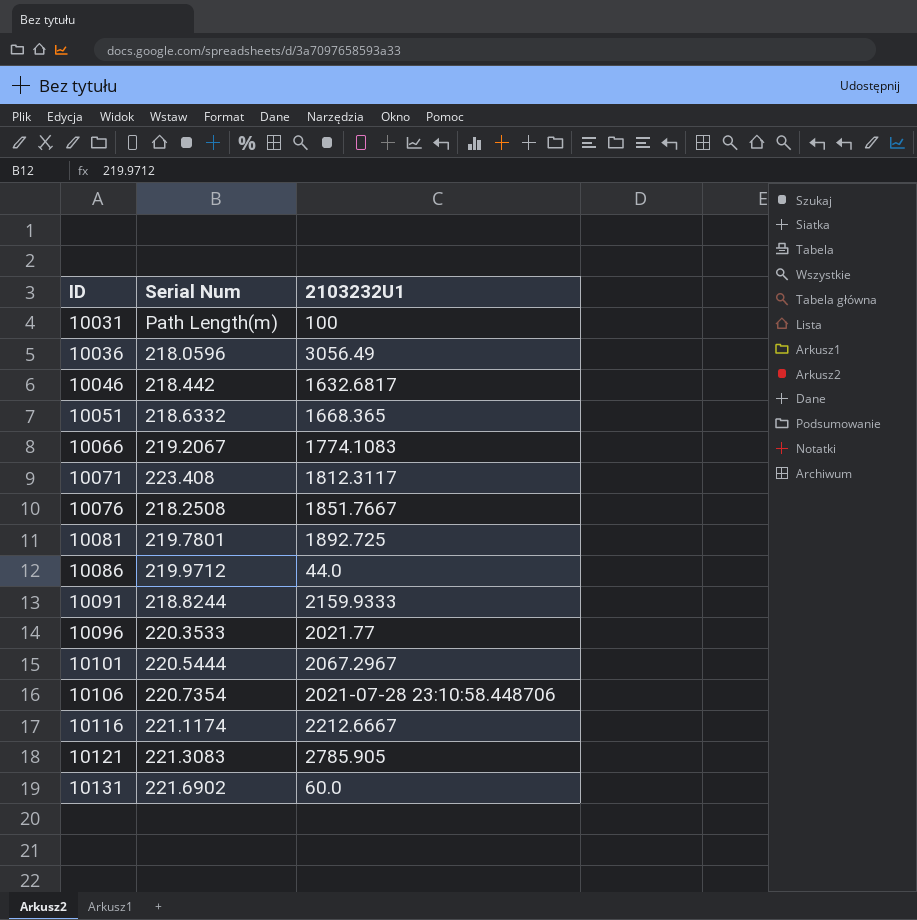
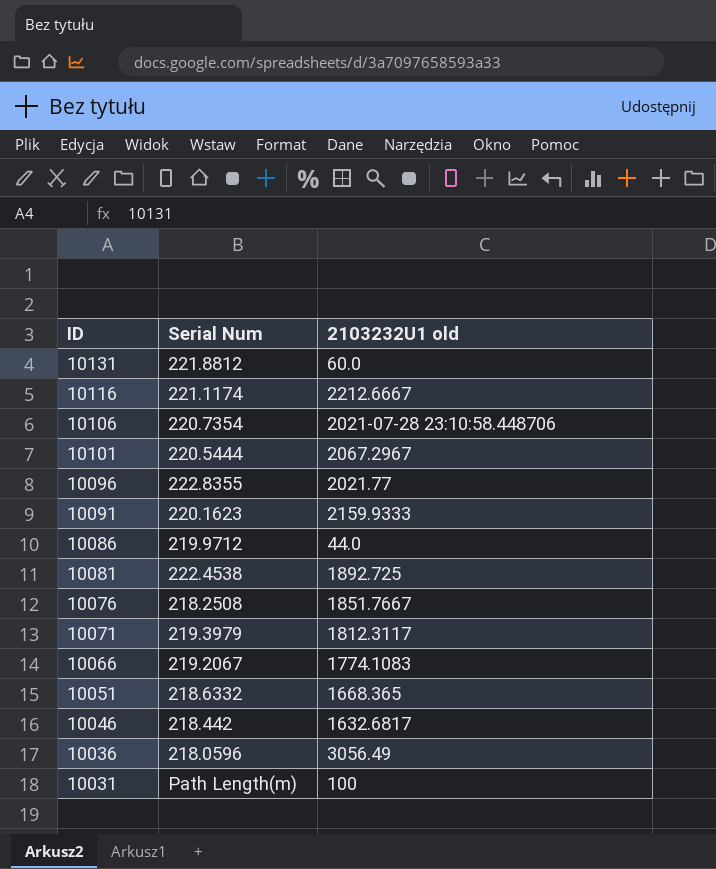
row order: ID ascending -> ID descending
column name: 2103232U1 -> 2103232U1 old
row 10121: 221.3083 | 2785.905 -> none
10131 | Serial Num: 221.6902 -> 221.8812
10096 | Serial Num: 220.3533 -> 222.8355
10091 | Serial Num: 218.8244 -> 220.1623
10081 | Serial Num: 219.7801 -> 222.4538
10071 | Serial Num: 223.408 -> 219.3979

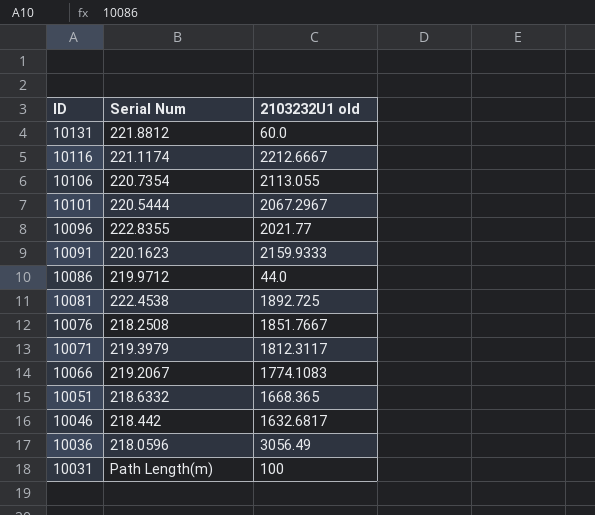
10106 | 2103232U1 old: 2021-07-28 23:10:58.448706 -> 2113.055

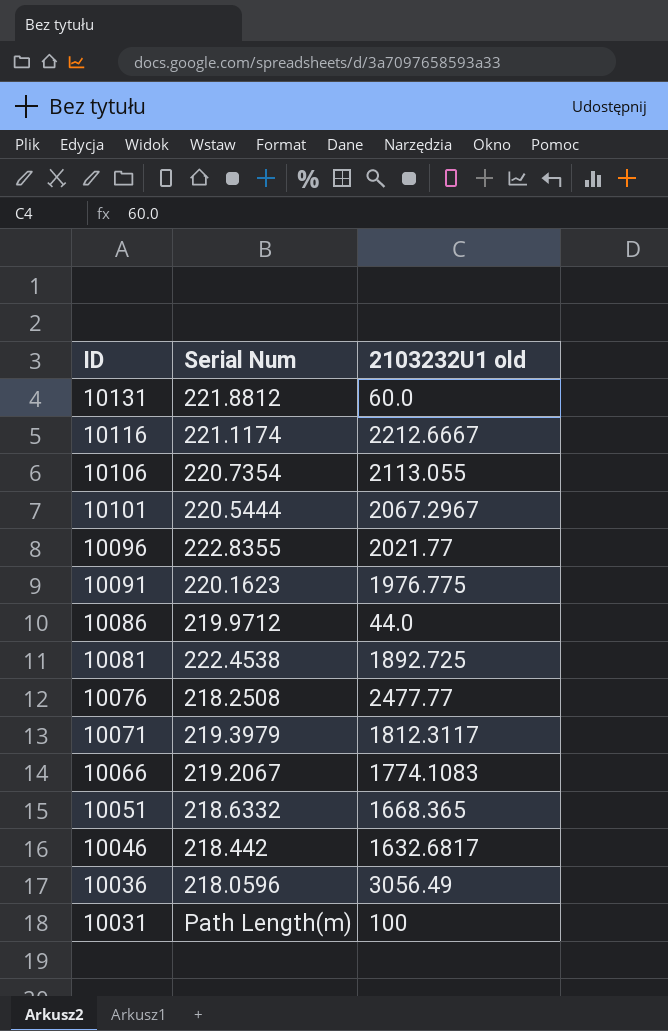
10091 | 2103232U1 old: 2159.9333 -> 1976.775
10076 | 2103232U1 old: 1851.7667 -> 2477.77

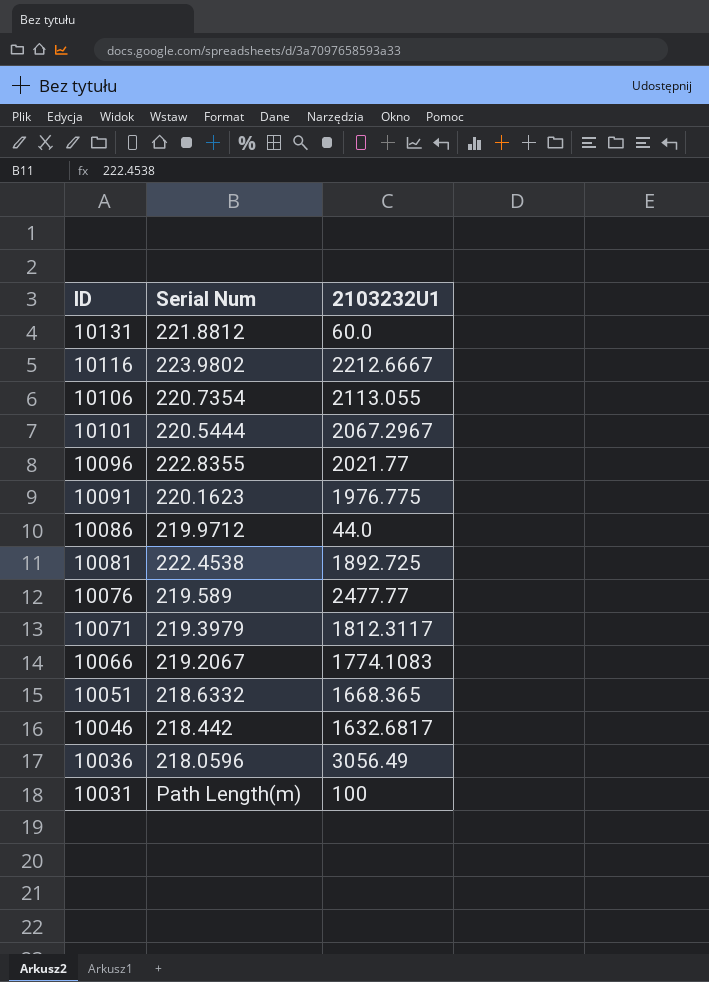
column name: 2103232U1 old -> 2103232U1
10116 | Serial Num: 221.1174 -> 223.9802
10076 | Serial Num: 218.2508 -> 219.589

